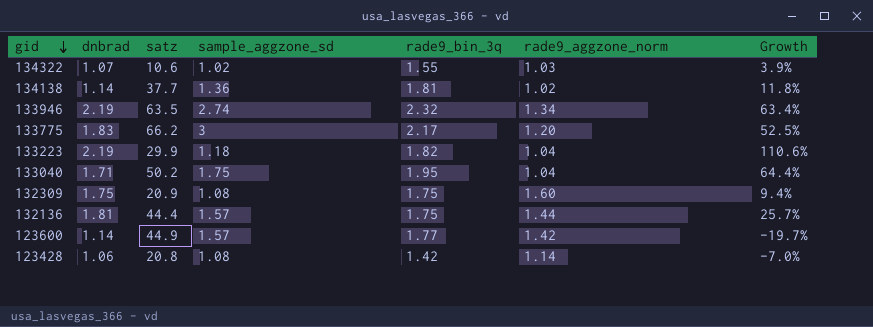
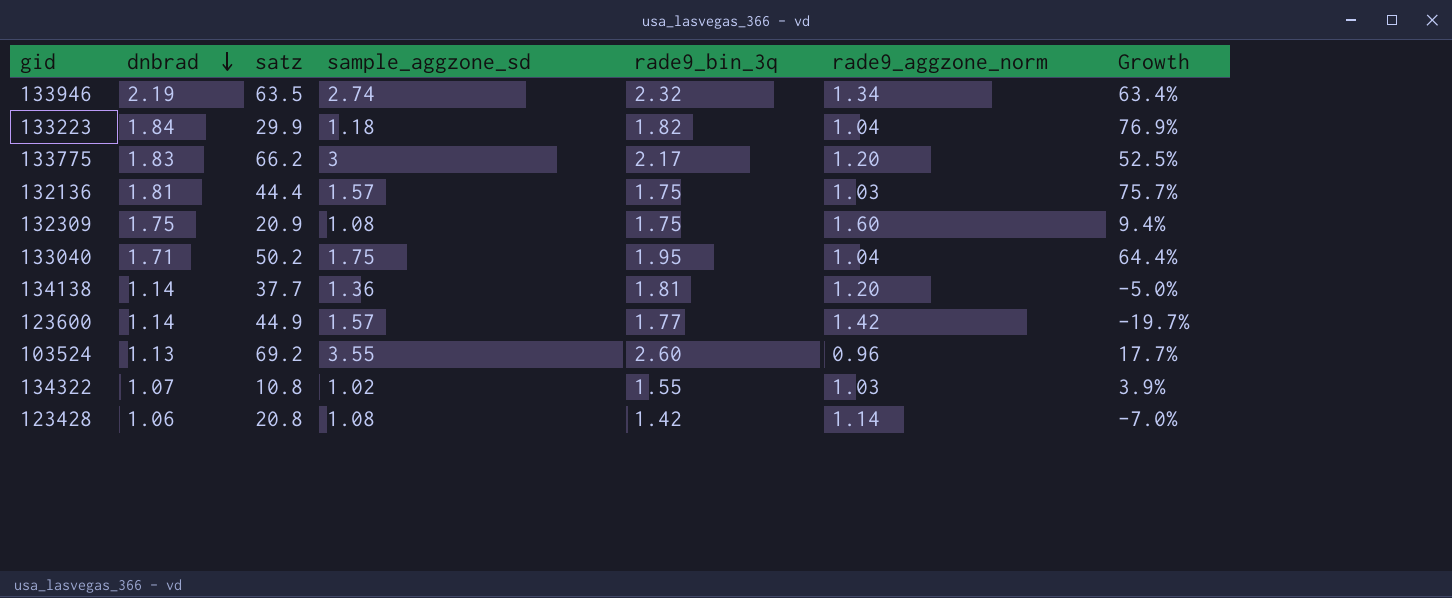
row order: gid descending -> dnbrad descending
133223 | dnbrad: 2.19 -> 1.84
133223 | Growth: 110.6% -> 76.9%
132136 | rade9_aggzone_norm: 1.44 -> 1.03
132136 | Growth: 25.7% -> 75.7%
134138 | rade9_aggzone_norm: 1.02 -> 1.20
134138 | Growth: 11.8% -> -5.0%
row 103524: none -> 1.13 | 69.2 | 3.55 | 2.60 | 0.96 | 17.7%
134322 | satz: 10.6 -> 10.8

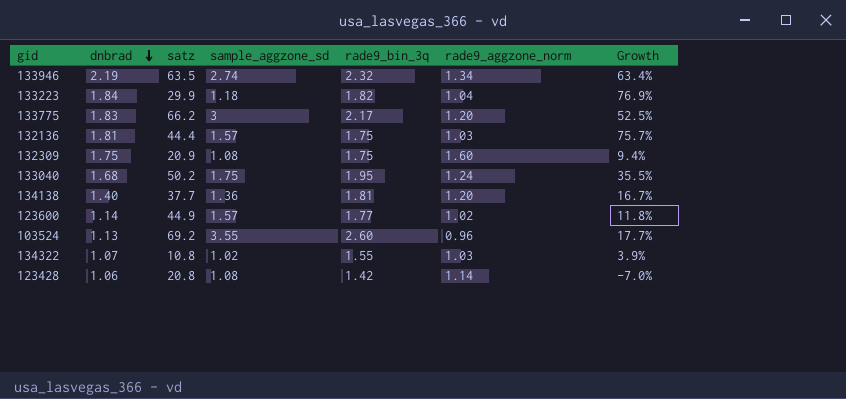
133040 | dnbrad: 1.71 -> 1.68
133040 | rade9_aggzone_norm: 1.04 -> 1.24
133040 | Growth: 64.4% -> 35.5%
134138 | dnbrad: 1.14 -> 1.40
134138 | Growth: -5.0% -> 16.7%
123600 | rade9_aggzone_norm: 1.42 -> 1.02
123600 | Growth: -19.7% -> 11.8%

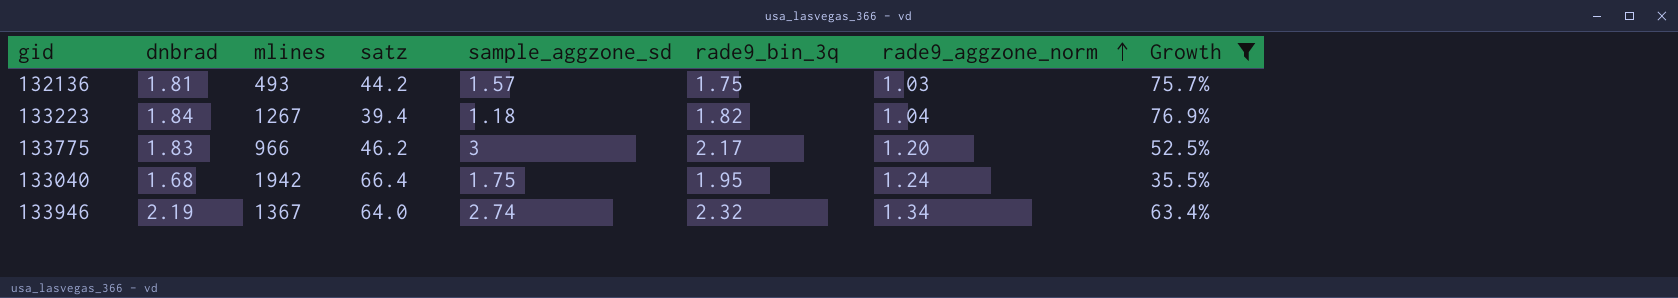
filter: none -> Growth >= 35.5%
row order: dnbrad descending -> rade9_aggzone_norm ascending
column mlines | position: none -> 3
132136 | satz: 44.4 -> 44.2
133223 | satz: 29.9 -> 39.4
133775 | satz: 66.2 -> 46.2
133040 | satz: 50.2 -> 66.4
133946 | satz: 63.5 -> 64.0

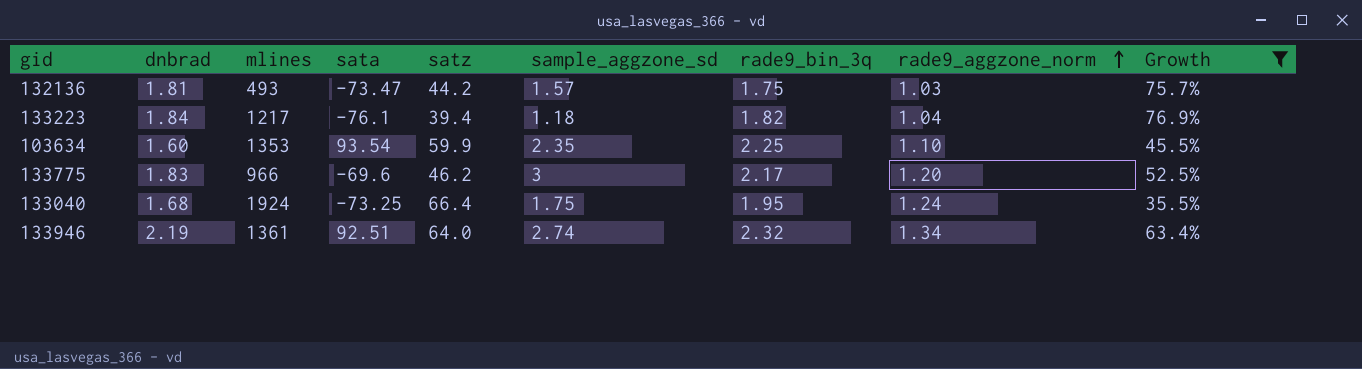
column sata | position: none -> 4
133223 | mlines: 1267 -> 1217
row 103634: none -> 1.60 | 1353 | 93.54 | 59.9 | 2.35 | 2.25 | 1.10 | 45.5%
133040 | mlines: 1942 -> 1924
133946 | mlines: 1367 -> 1361

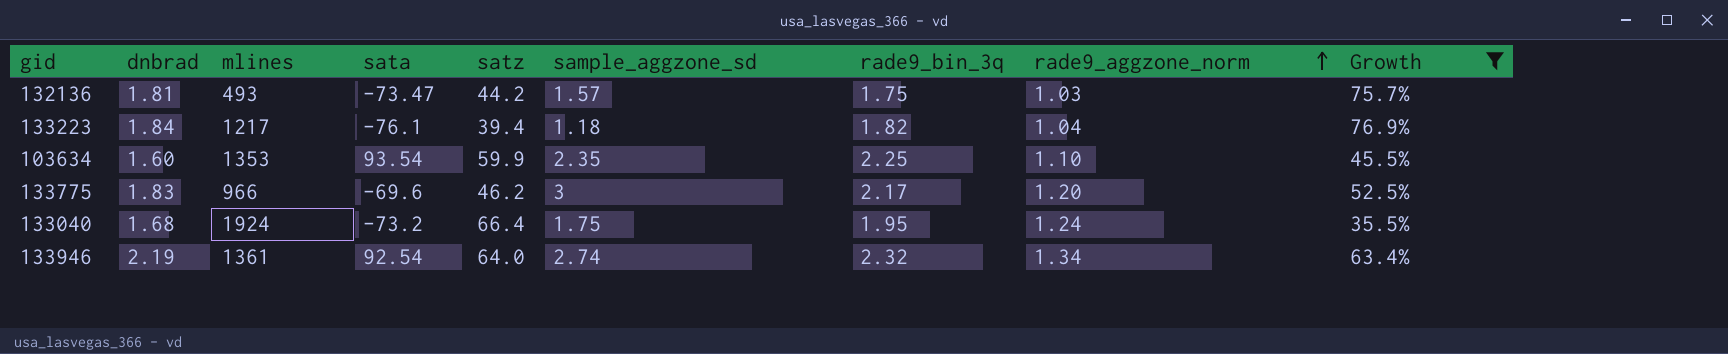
133040 | sata: -73.25 -> -73.2
133946 | sata: 92.51 -> 92.54

